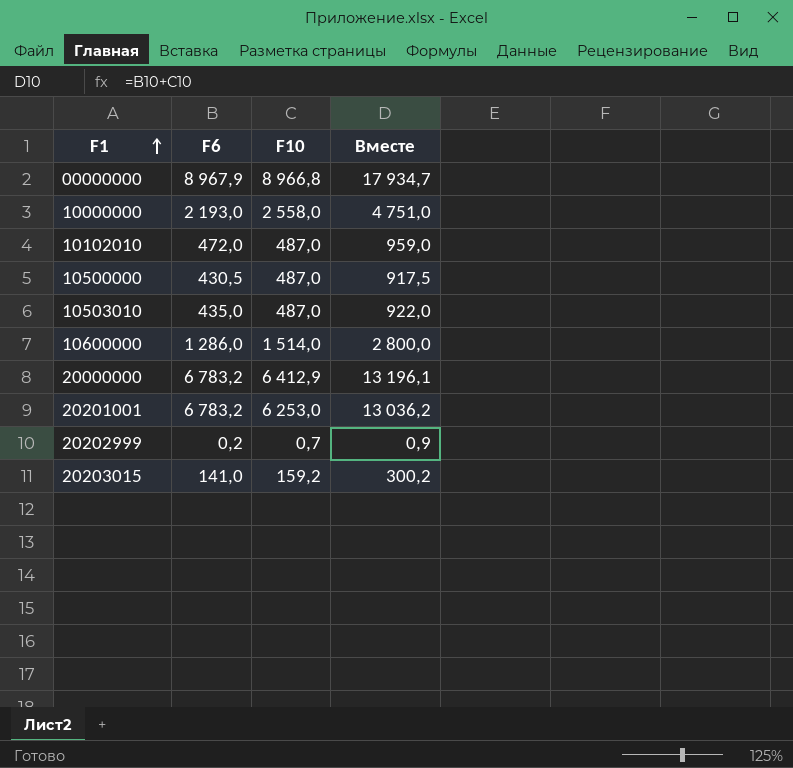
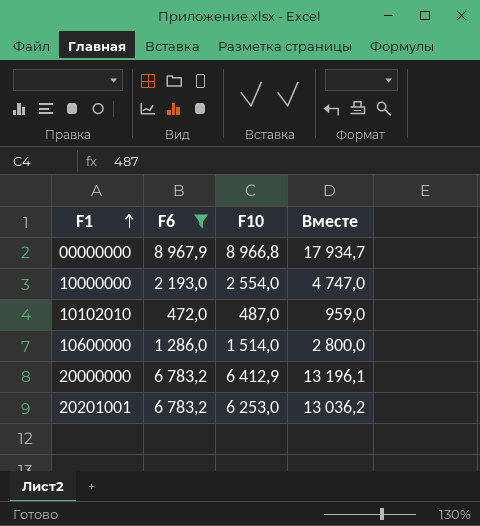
filter: none -> F6 >= 472,0
10000000 | F10: 2 558,0 -> 2 554,0
10000000 | Вместе: 4 751,0 -> 4 747,0

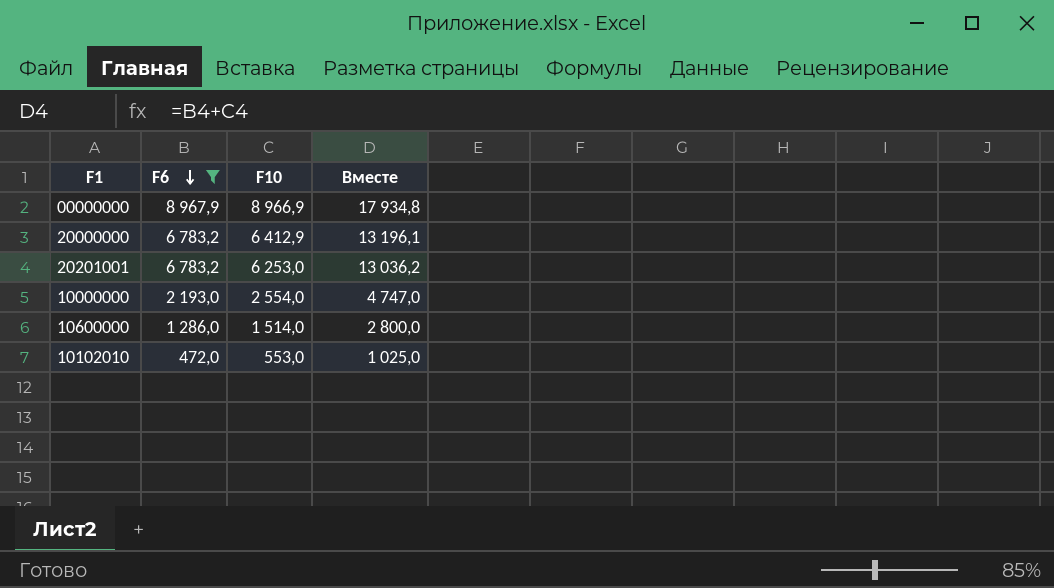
row order: F1 ascending -> F6 descending
00000000 | F10: 8 966,8 -> 8 966,9
00000000 | Вместе: 17 934,7 -> 17 934,8
10102010 | F10: 487,0 -> 553,0
10102010 | Вместе: 959,0 -> 1 025,0

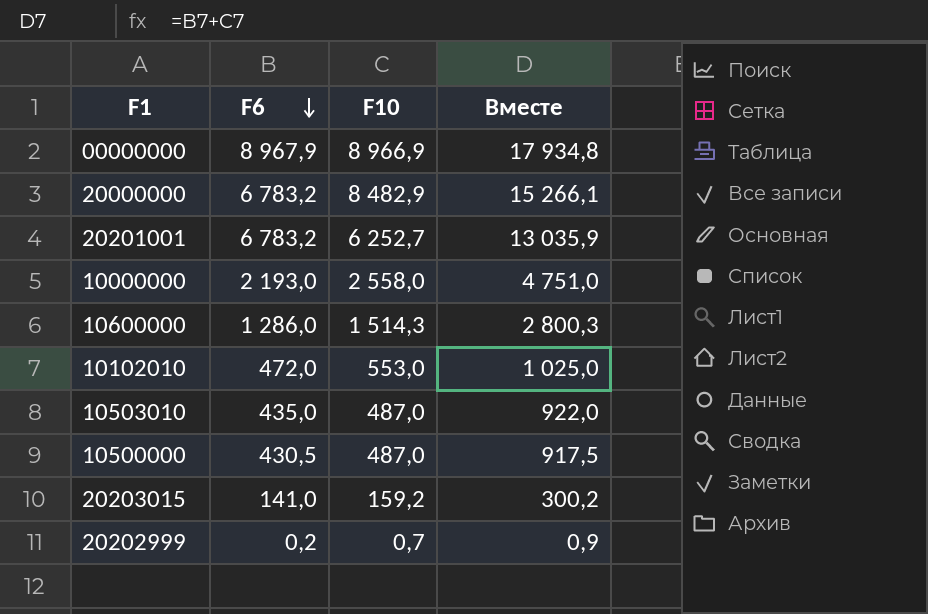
filter: F6 >= 472,0 -> none
20000000 | F10: 6 412,9 -> 8 482,9
20000000 | Вместе: 13 196,1 -> 15 266,1
20201001 | F10: 6 253,0 -> 6 252,7
20201001 | Вместе: 13 036,2 -> 13 035,9
10000000 | F10: 2 554,0 -> 2 558,0
10000000 | Вместе: 4 747,0 -> 4 751,0
10600000 | F10: 1 514,0 -> 1 514,3
10600000 | Вместе: 2 800,0 -> 2 800,3

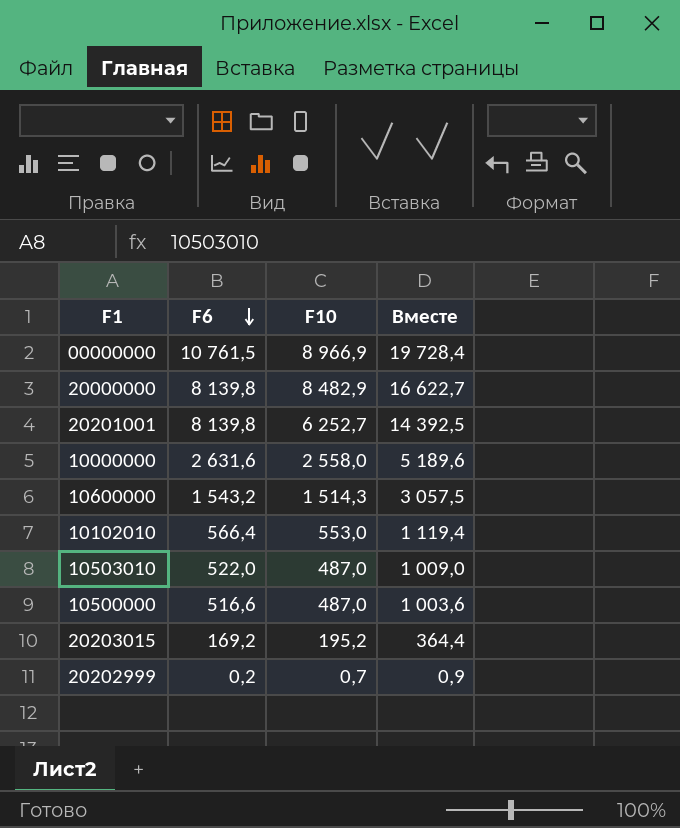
00000000 | F6: 8 967,9 -> 10 761,5
00000000 | Вместе: 17 934,8 -> 19 728,4
20000000 | F6: 6 783,2 -> 8 139,8
20000000 | Вместе: 15 266,1 -> 16 622,7
20201001 | F6: 6 783,2 -> 8 139,8
20201001 | Вместе: 13 035,9 -> 14 392,5
10000000 | F6: 2 193,0 -> 2 631,6
10000000 | Вместе: 4 751,0 -> 5 189,6
10600000 | F6: 1 286,0 -> 1 543,2
10600000 | Вместе: 2 800,3 -> 3 057,5
10102010 | F6: 472,0 -> 566,4
10102010 | Вместе: 1 025,0 -> 1 119,4
10503010 | F6: 435,0 -> 522,0
10503010 | Вместе: 922,0 -> 1 009,0
10500000 | F6: 430,5 -> 516,6
10500000 | Вместе: 917,5 -> 1 003,6
20203015 | F6: 141,0 -> 169,2
20203015 | F10: 159,2 -> 195,2
20203015 | Вместе: 300,2 -> 364,4

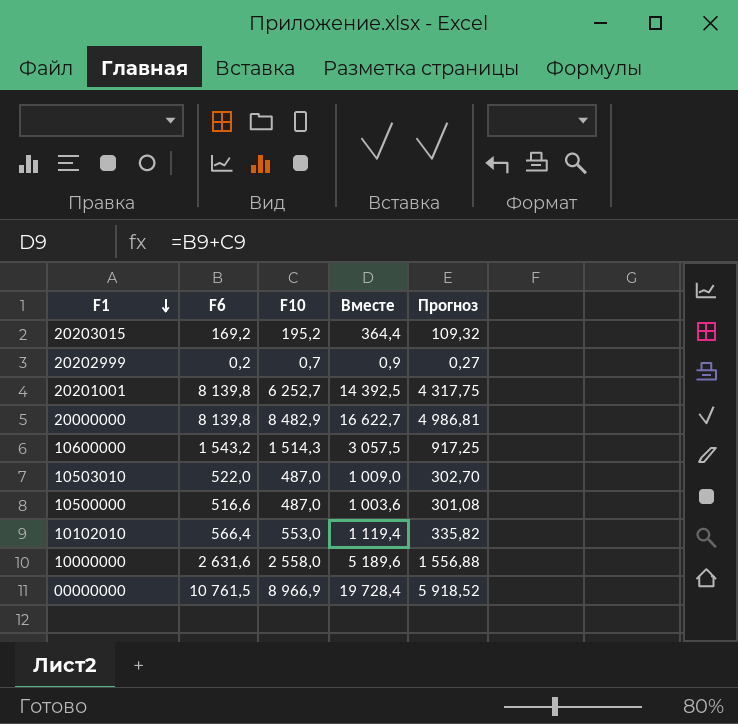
row order: F6 descending -> F1 descending
column Прогноз | formula: none -> [Вместе] * 0,3

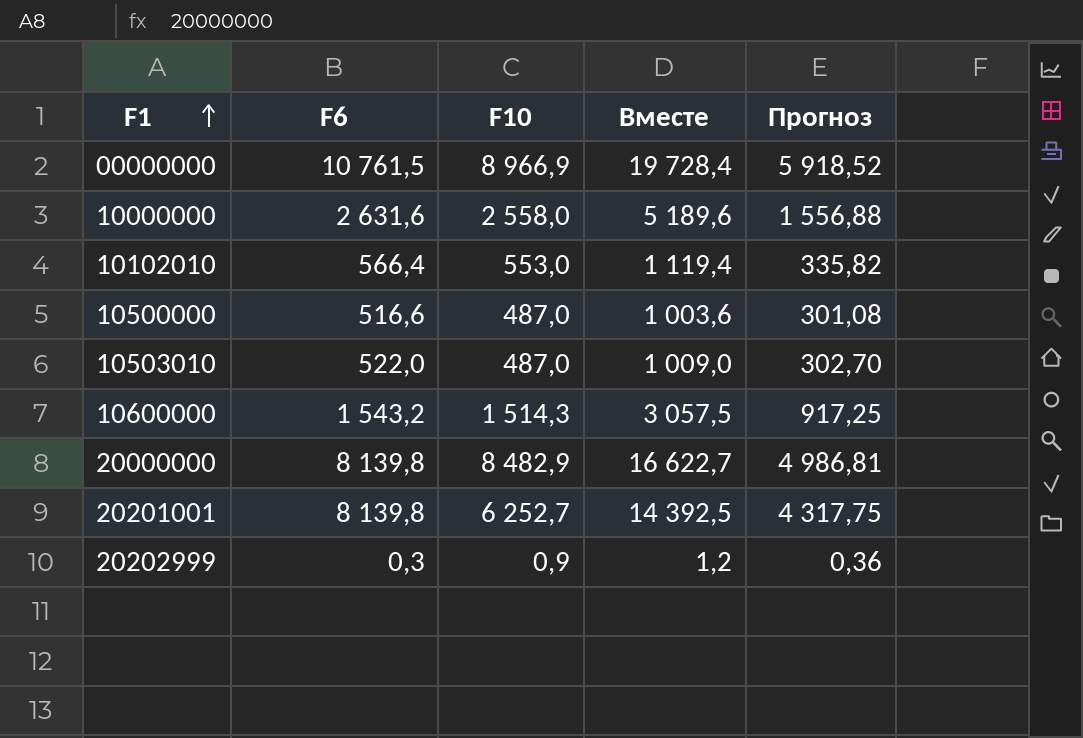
row order: F1 descending -> F1 ascending
row 20203015: 169,2 | 195,2 | 364,4 | 109,32 -> none
20202999 | F6: 0,2 -> 0,3
20202999 | F10: 0,7 -> 0,9
20202999 | Вместе: 0,9 -> 1,2
20202999 | Прогноз: 0,27 -> 0,36

